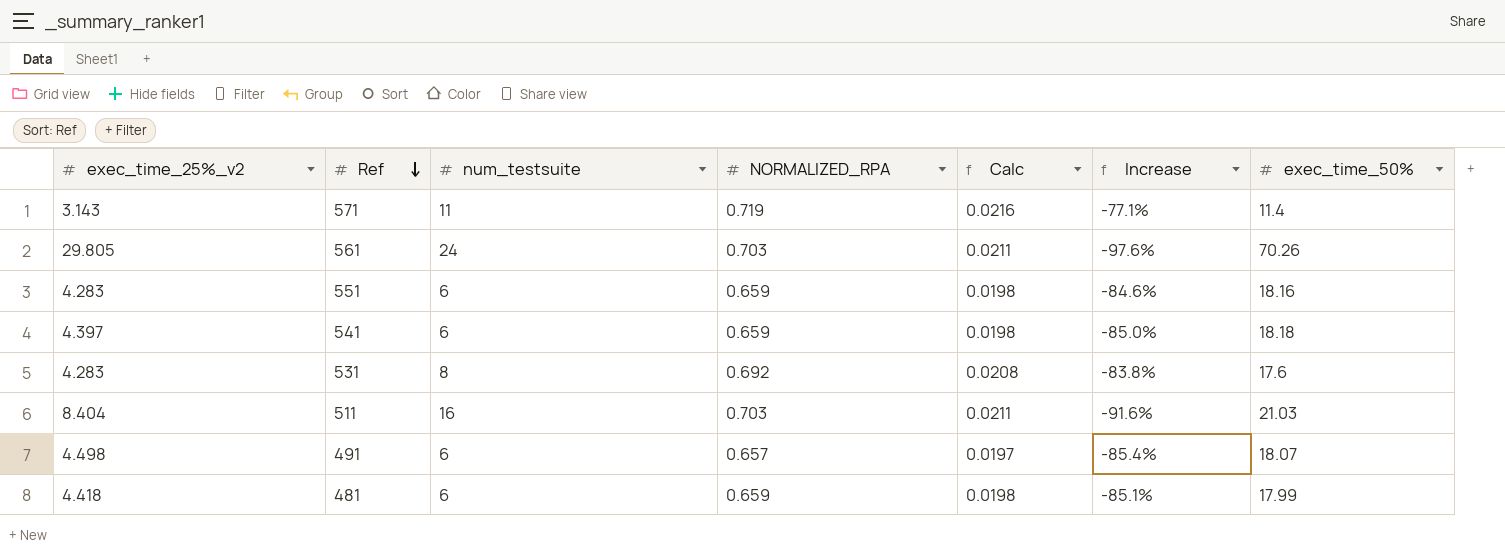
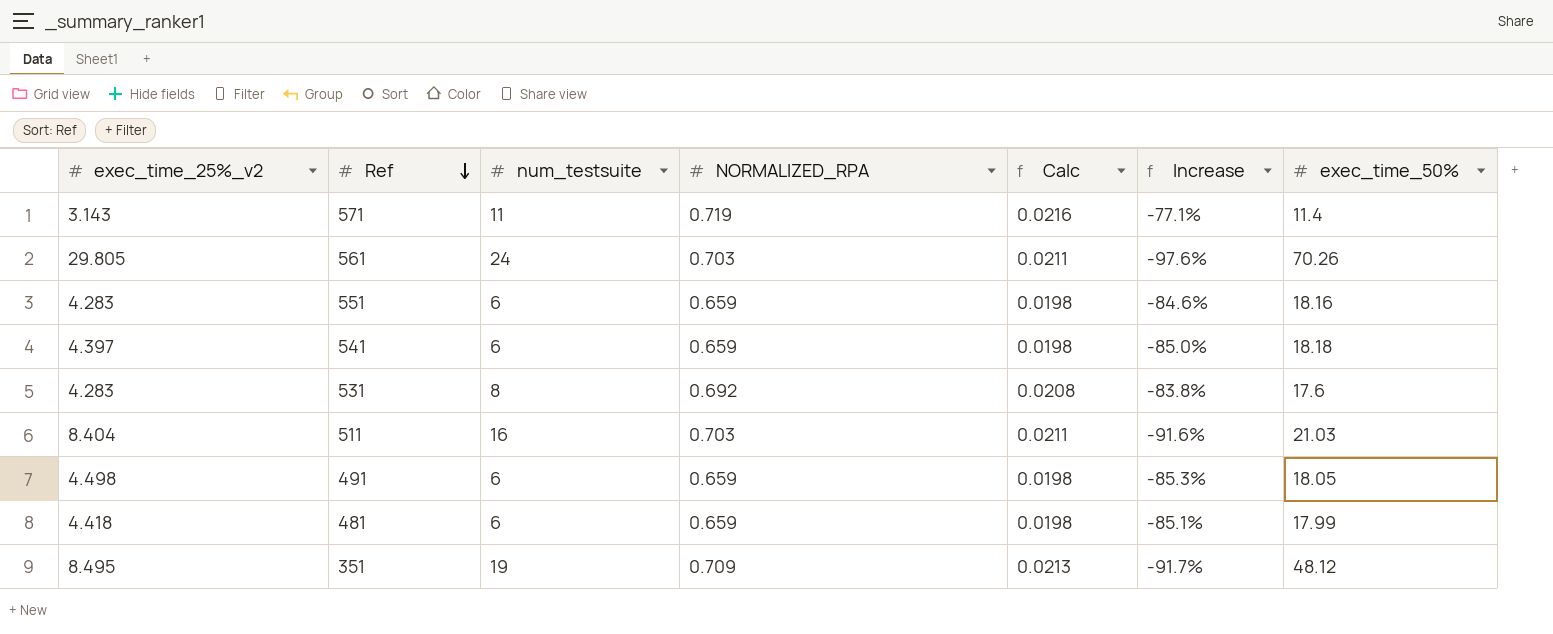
491 | NORMALIZED_RPA: 0.657 -> 0.659
491 | Calc: 0.0197 -> 0.0198
491 | Increase: -85.4% -> -85.3%
491 | exec_time_50%: 18.07 -> 18.05
row 351: none -> 8.495 | 19 | 0.709 | 0.0213 | -91.7% | 48.12

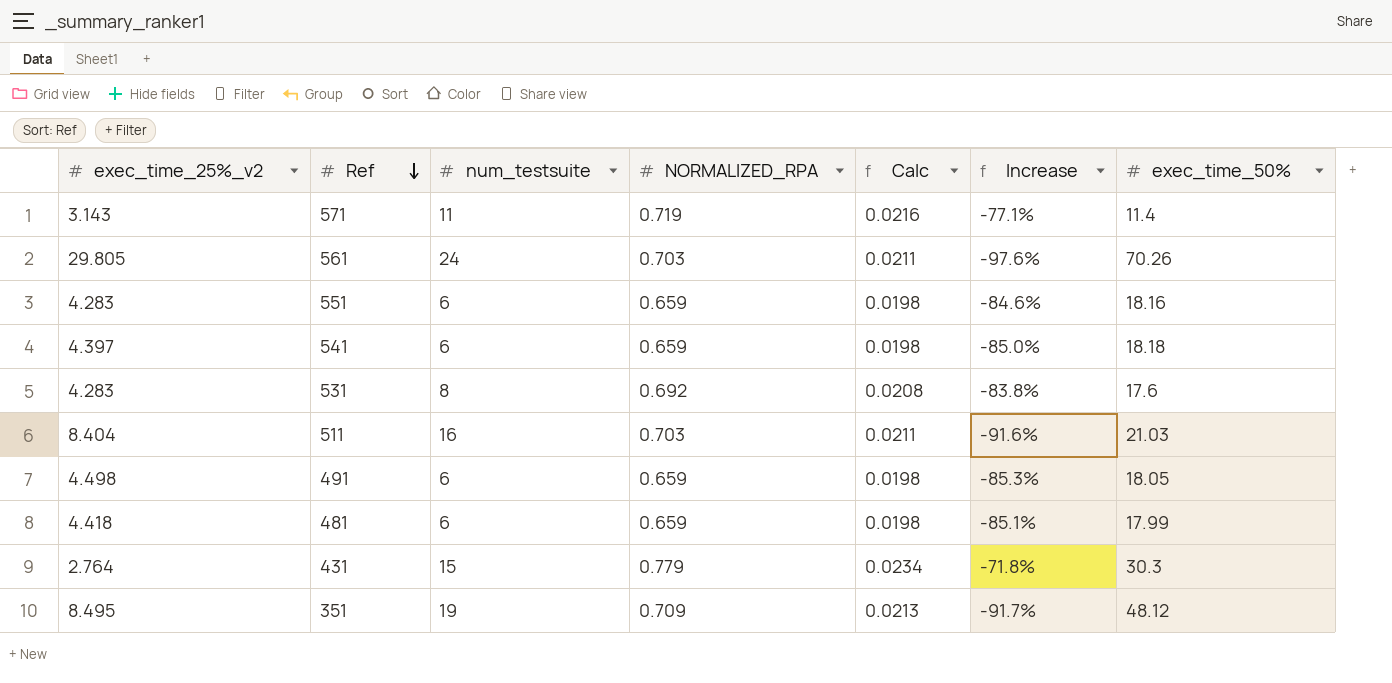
row 431: none -> 2.764 | 15 | 0.779 | 0.0234 | -71.8% | 30.3

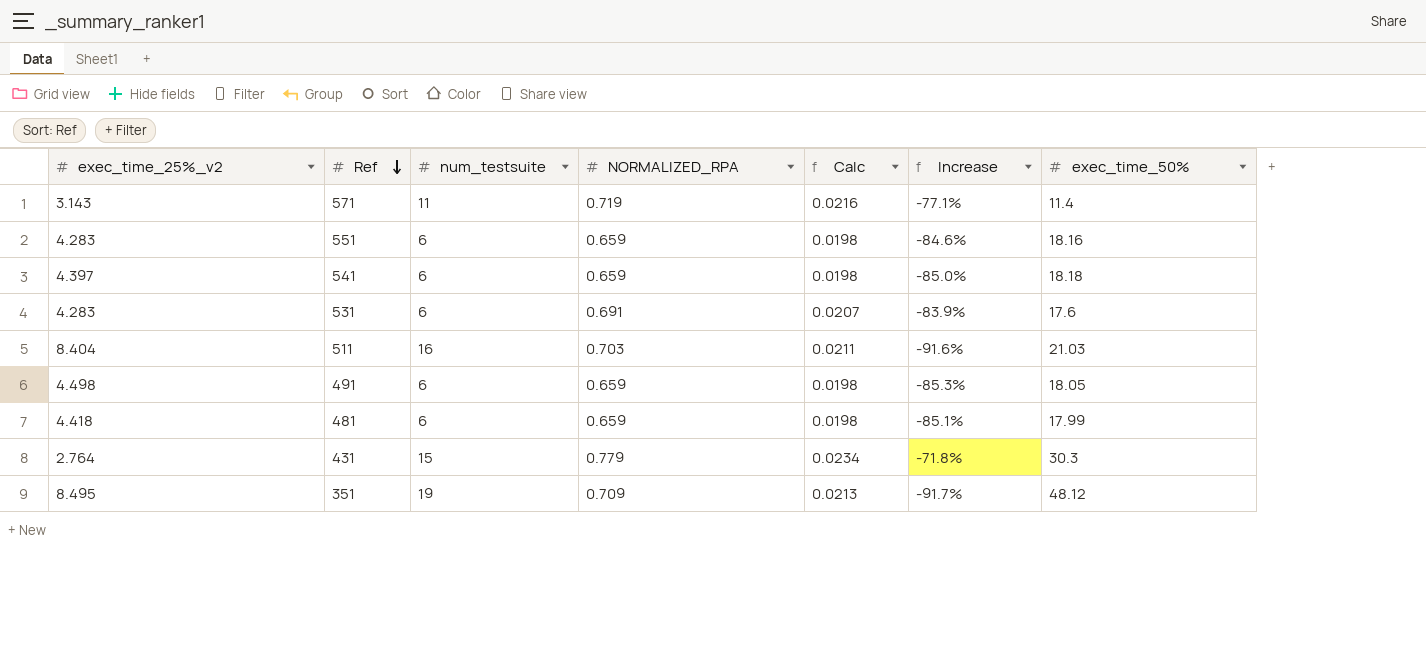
row 561: 29.805 | 24 | 0.703 | 0.0211 | -97.6% | 70.26 -> none
531 | num_testsuite: 8 -> 6
531 | NORMALIZED_RPA: 0.692 -> 0.691
531 | Calc: 0.0208 -> 0.0207
531 | Increase: -83.8% -> -83.9%

